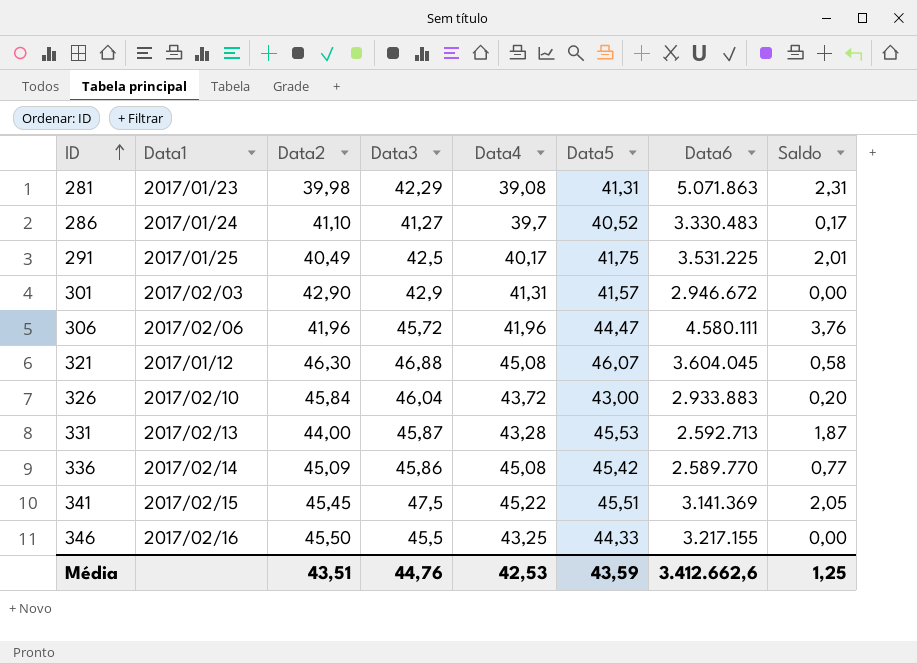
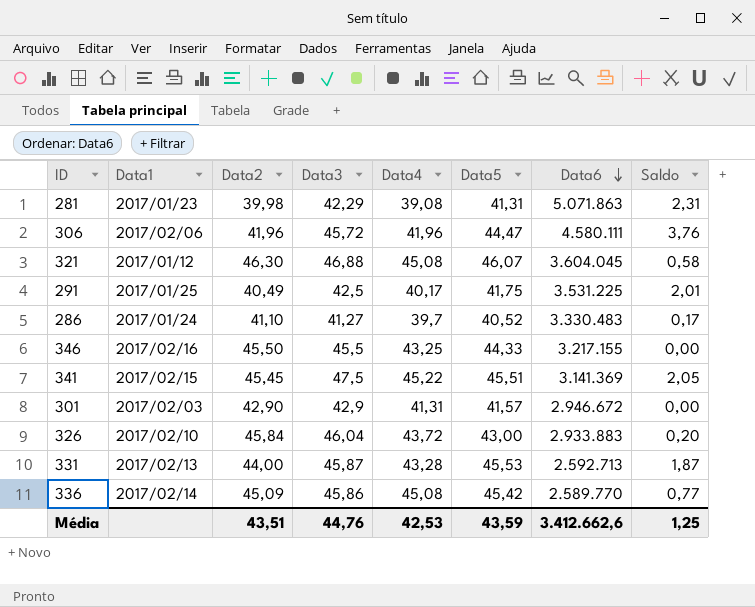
row order: ID ascending -> Data6 descending

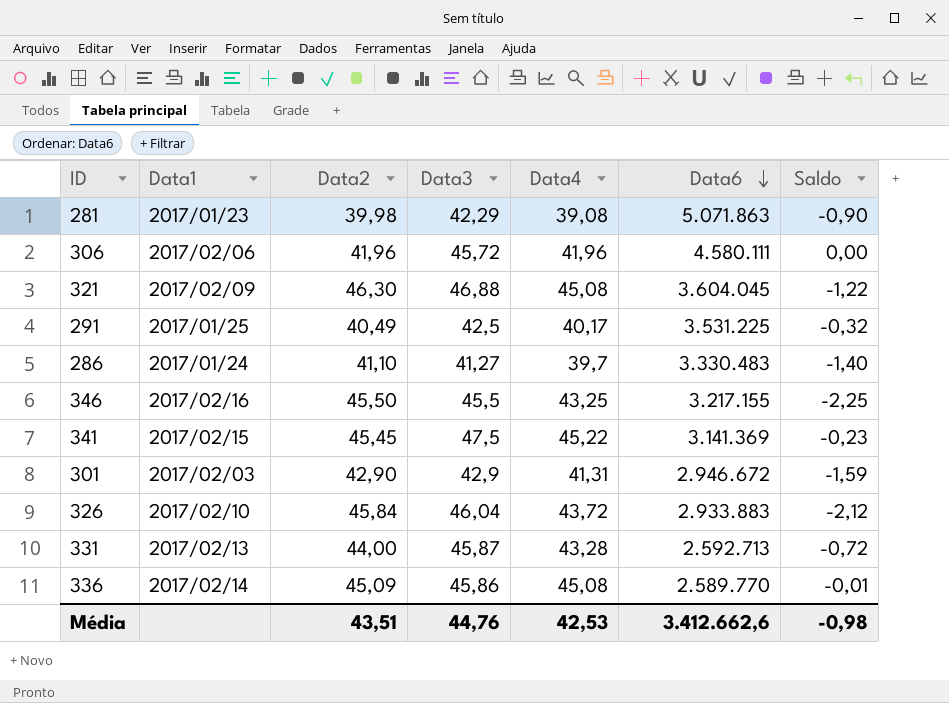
column Data5 | position: 6 -> none
column Saldo | formula: [Data3] - [Data2] -> [Data4] - [Data2]
321 | Data1: 2017/01/12 -> 2017/02/09
Média | Saldo: 1,25 -> -0,98

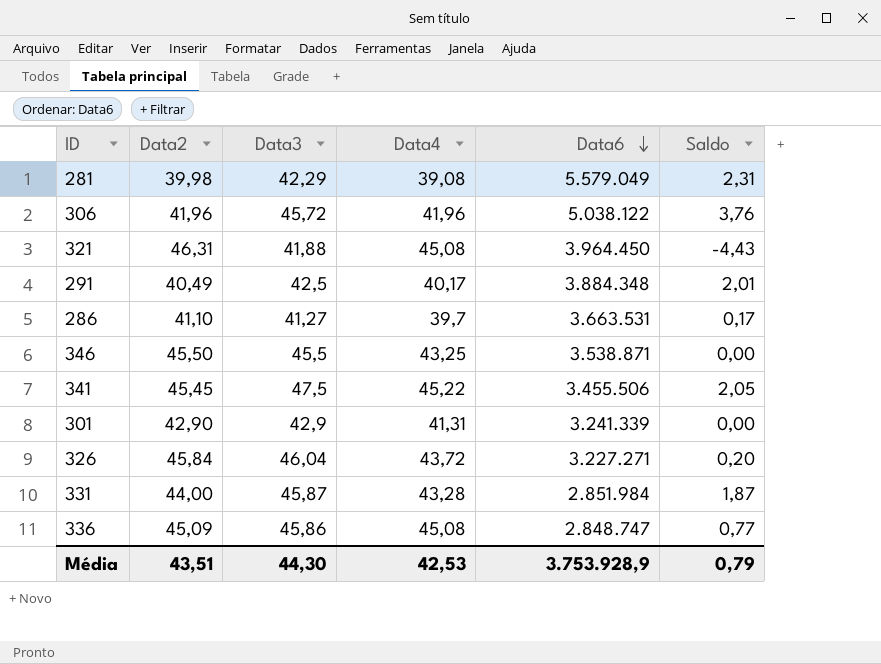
column Data1 | position: 2 -> none
column Saldo | formula: [Data4] - [Data2] -> [Data3] - [Data2]
281 | Data6: 5.071.863 -> 5.579.049
306 | Data6: 4.580.111 -> 5.038.122
321 | Data2: 46,30 -> 46,31
321 | Data3: 46,88 -> 41,88
321 | Data6: 3.604.045 -> 3.964.450
291 | Data6: 3.531.225 -> 3.884.348
286 | Data6: 3.330.483 -> 3.663.531
346 | Data6: 3.217.155 -> 3.538.871
341 | Data6: 3.141.369 -> 3.455.506
301 | Data6: 2.946.672 -> 3.241.339
326 | Data6: 2.933.883 -> 3.227.271
331 | Data6: 2.592.713 -> 2.851.984
336 | Data6: 2.589.770 -> 2.848.747
Média | Data3: 44,76 -> 44,30
Média | Data6: 3.412.662,6 -> 3.753.928,9
Média | Saldo: -0,98 -> 0,79

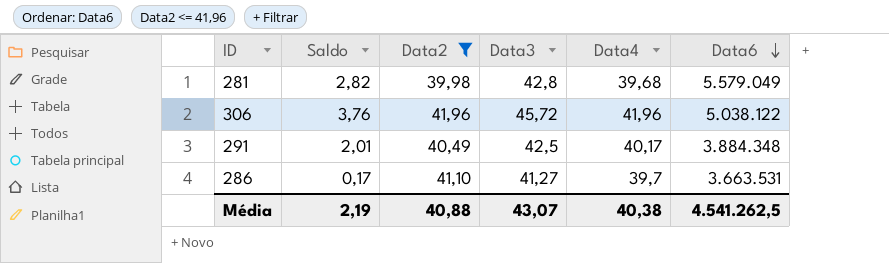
filter: none -> Data2 <= 41,96
column Saldo | position: 6 -> 2
281 | Saldo: 2,31 -> 2,82
281 | Data3: 42,29 -> 42,8
281 | Data4: 39,08 -> 39,68
Média | Saldo: 0,79 -> 2,19
Média | Data2: 43,51 -> 40,88
Média | Data3: 44,30 -> 43,07
Média | Data4: 42,53 -> 40,38
Média | Data6: 3.753.928,9 -> 4.541.262,5

